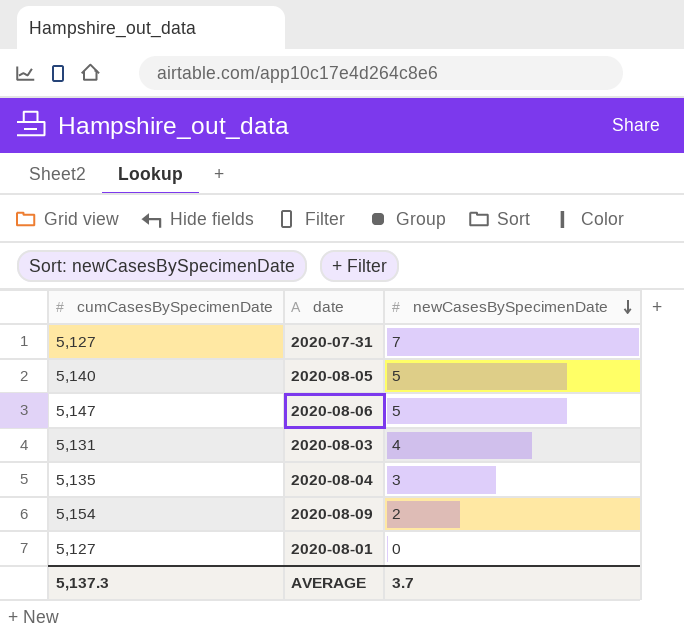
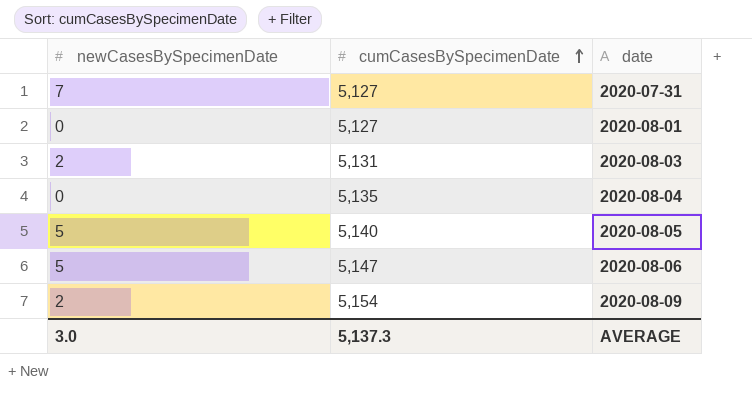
row order: newCasesBySpecimenDate descending -> cumCasesBySpecimenDate ascending
column newCasesBySpecimenDate | position: 3 -> 1
2020-08-03 | newCasesBySpecimenDate: 4 -> 2
2020-08-04 | newCasesBySpecimenDate: 3 -> 0
AVERAGE | newCasesBySpecimenDate: 3.7 -> 3.0

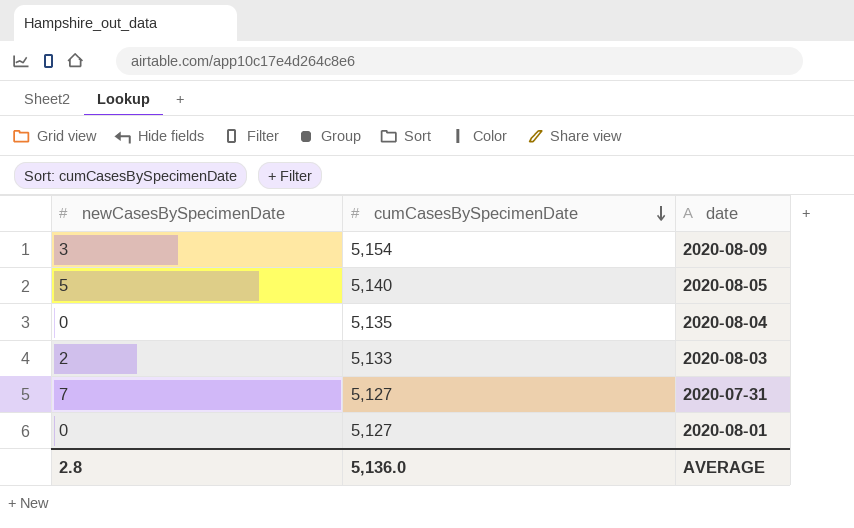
row order: cumCasesBySpecimenDate ascending -> cumCasesBySpecimenDate descending
row 2020-08-06: 5 | 5,147 -> none
2020-08-09 | newCasesBySpecimenDate: 2 -> 3
2020-08-03 | cumCasesBySpecimenDate: 5,131 -> 5,133
AVERAGE | newCasesBySpecimenDate: 3.0 -> 2.8
AVERAGE | cumCasesBySpecimenDate: 5,137.3 -> 5,136.0

